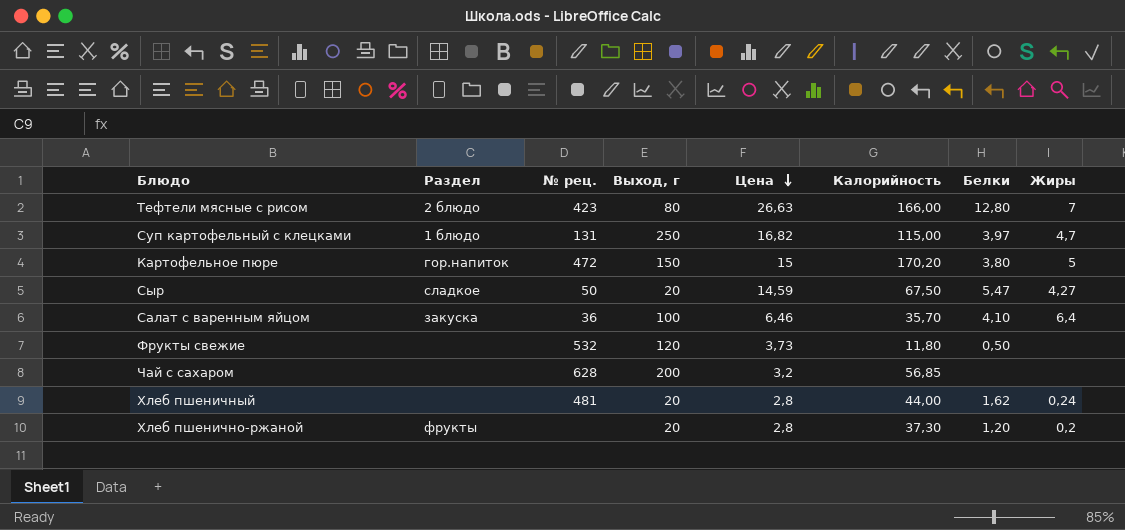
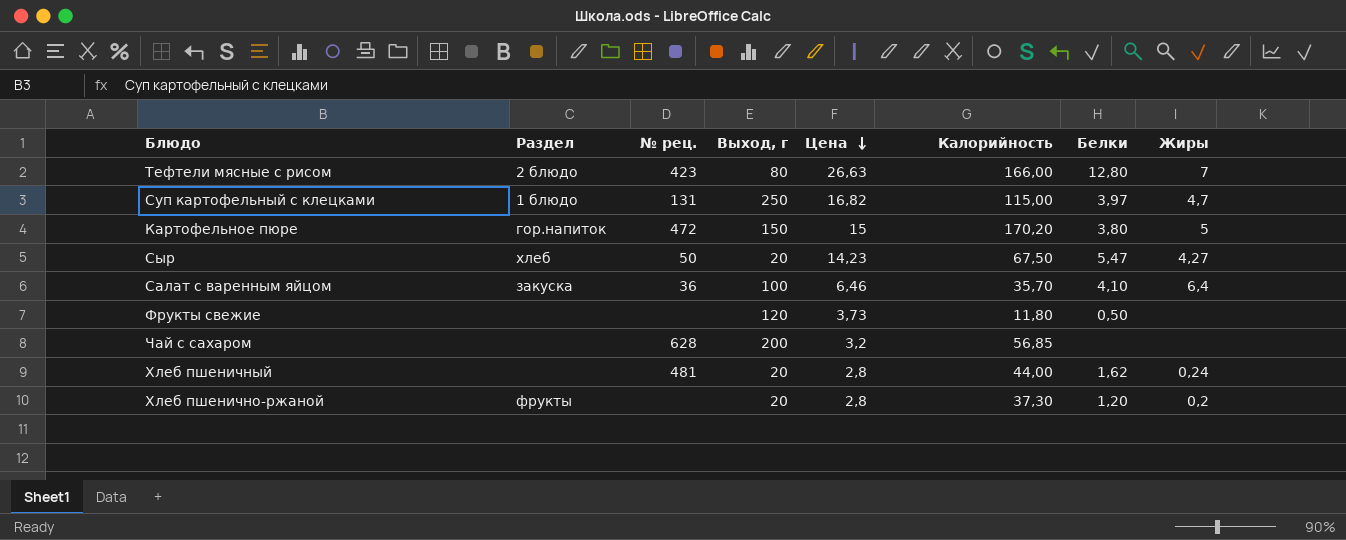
Сыр | Раздел: сладкое -> хлеб
Сыр | Цена: 14,59 -> 14,23
Фрукты свежие | № рец.: 532 -> none

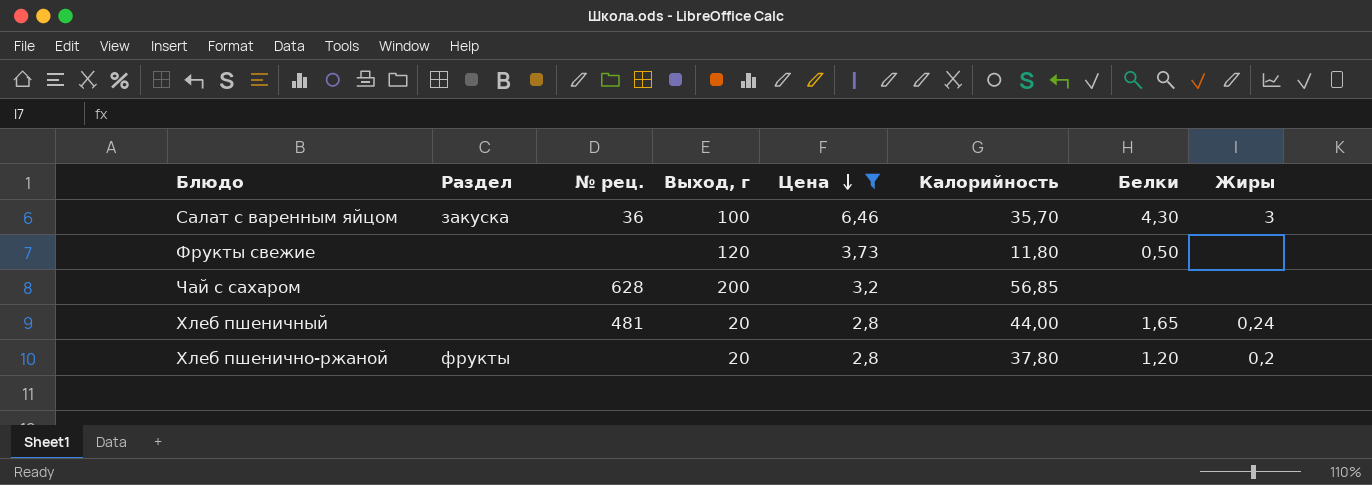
filter: none -> Цена <= 6,46
Салат с варенным яйцом | Белки: 4,10 -> 4,30
Салат с варенным яйцом | Жиры: 6,4 -> 3
Хлеб пшеничный | Белки: 1,62 -> 1,65
Хлеб пшенично-ржаной | Калорийность: 37,30 -> 37,80

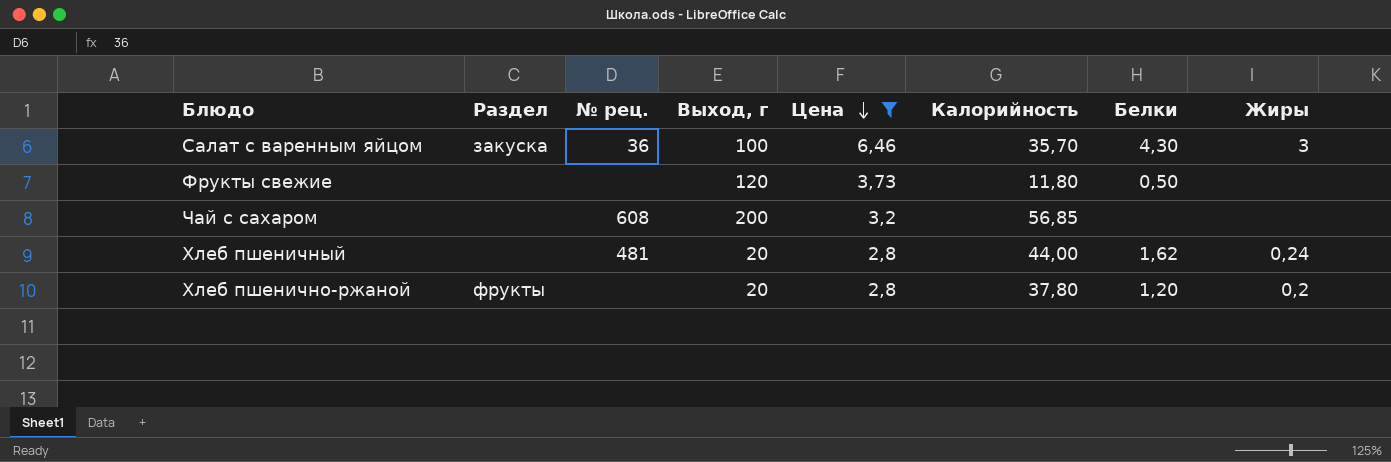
Чай с сахаром | № рец.: 628 -> 608
Хлеб пшеничный | Белки: 1,65 -> 1,62

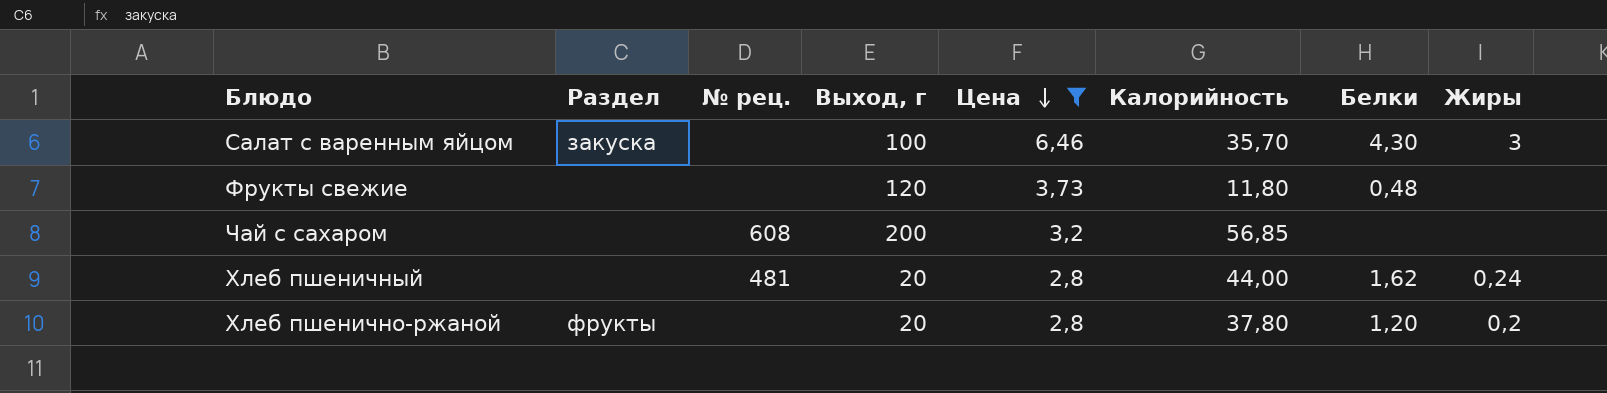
Салат с варенным яйцом | № рец.: 36 -> none
Фрукты свежие | Белки: 0,50 -> 0,48

